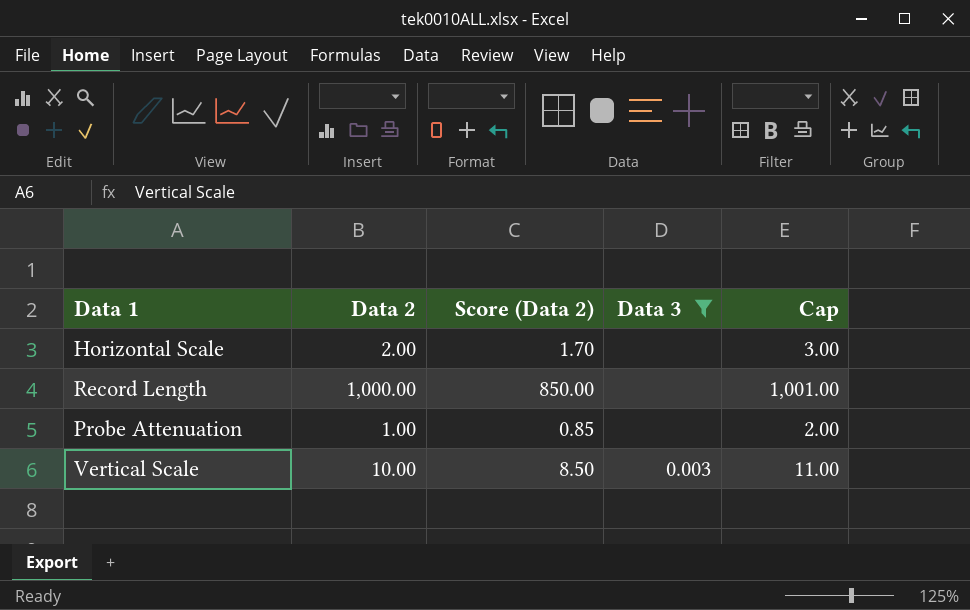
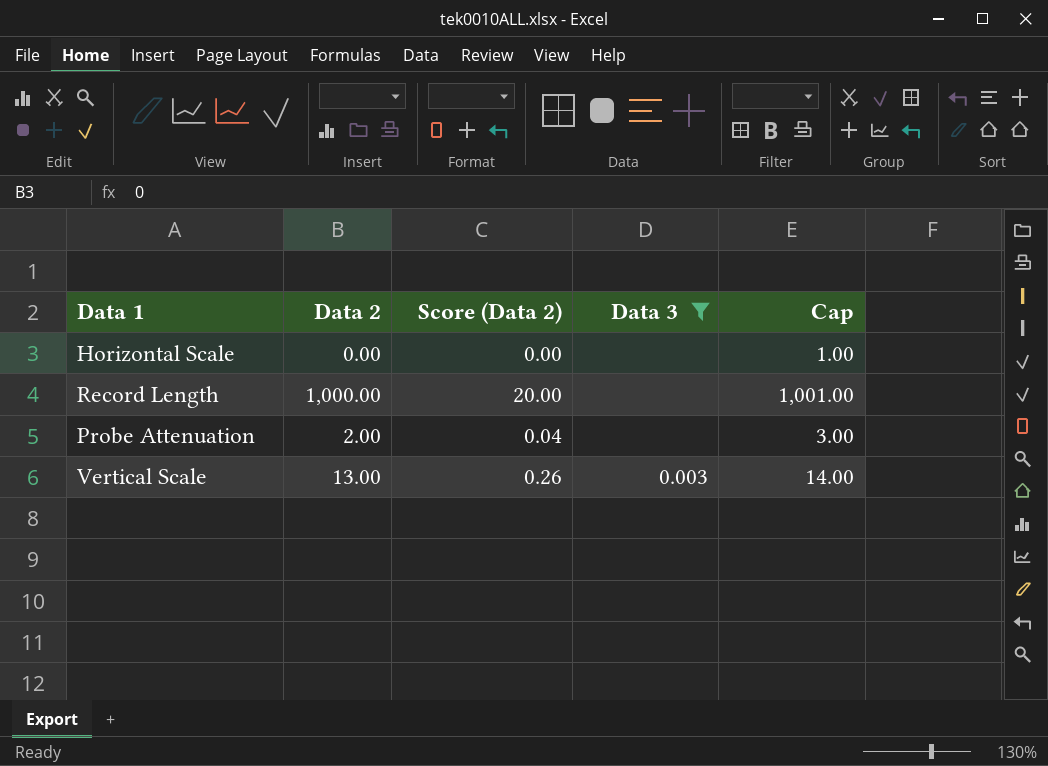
column Score (Data 2) | formula: [Data 2] * 0.85 -> [Data 2] * 0.02
Horizontal Scale | Data 2: 2.00 -> 0.00
Horizontal Scale | Cap: 3.00 -> 1.00
Probe Attenuation | Data 2: 1.00 -> 2.00
Probe Attenuation | Cap: 2.00 -> 3.00
Vertical Scale | Data 2: 10.00 -> 13.00
Vertical Scale | Cap: 11.00 -> 14.00

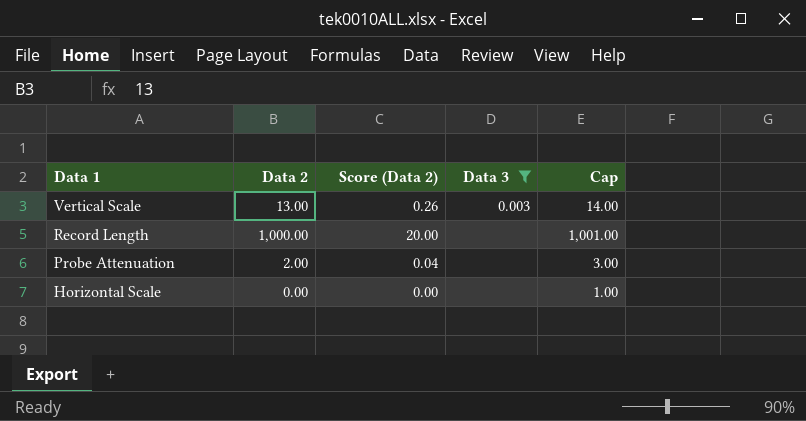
row order: none -> Data 1 descending

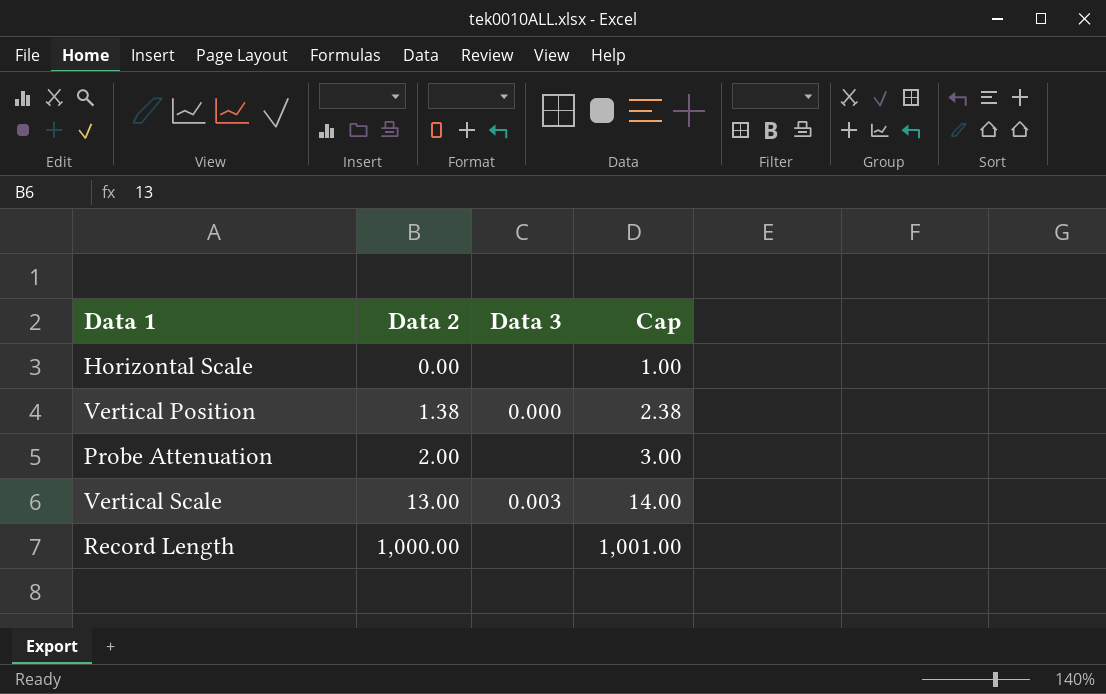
filter: Data 3 != 0.000 -> none
row order: Data 1 descending -> Data 2 ascending
column Score (Data 2) | formula: [Data 2] * 0.02 -> none

